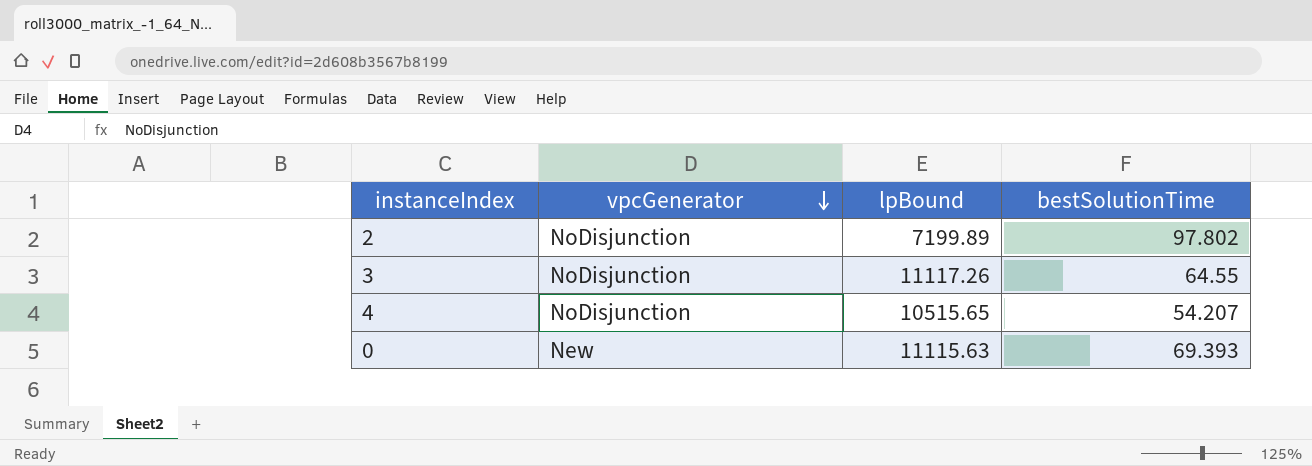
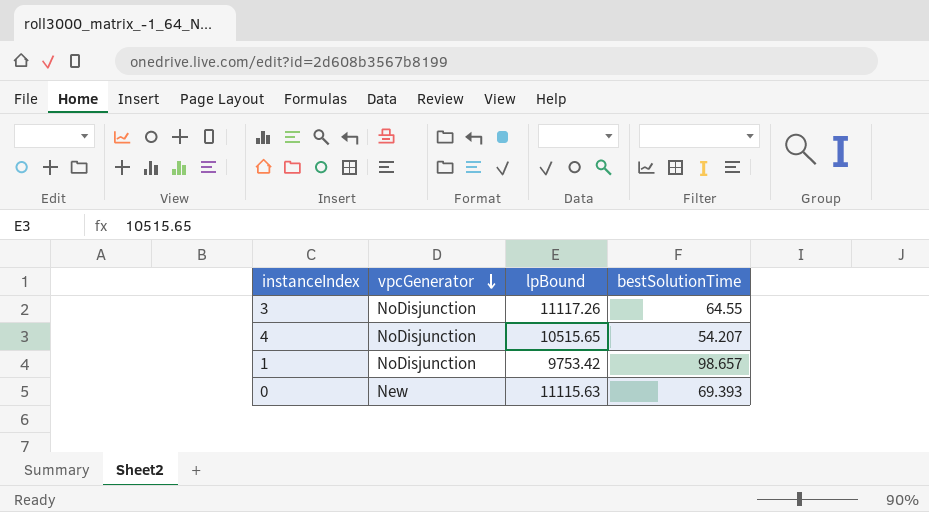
row 2: NoDisjunction | 7199.89 | 97.802 -> none
row 1: none -> NoDisjunction | 9753.42 | 98.657

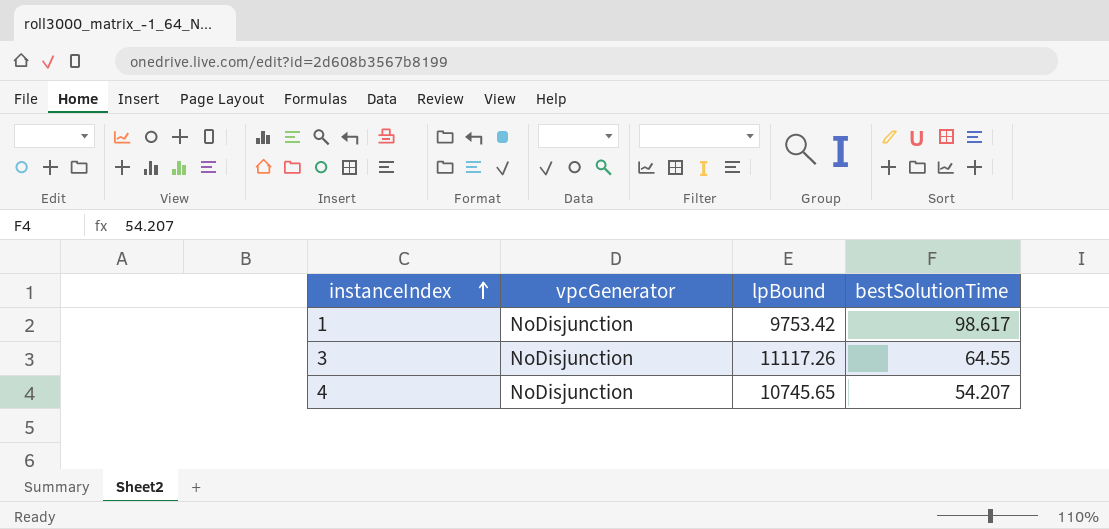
row order: vpcGenerator descending -> instanceIndex ascending
row 0: New | 11115.63 | 69.393 -> none
1 | bestSolutionTime: 98.657 -> 98.617
4 | lpBound: 10515.65 -> 10745.65

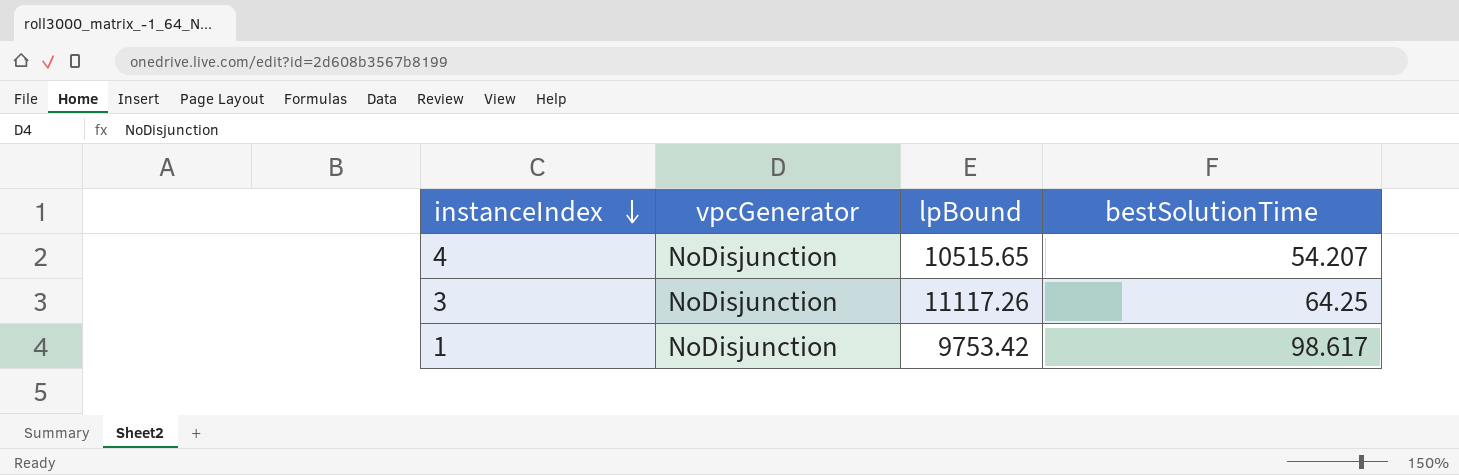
row order: instanceIndex ascending -> instanceIndex descending
4 | lpBound: 10745.65 -> 10515.65
3 | bestSolutionTime: 64.55 -> 64.25

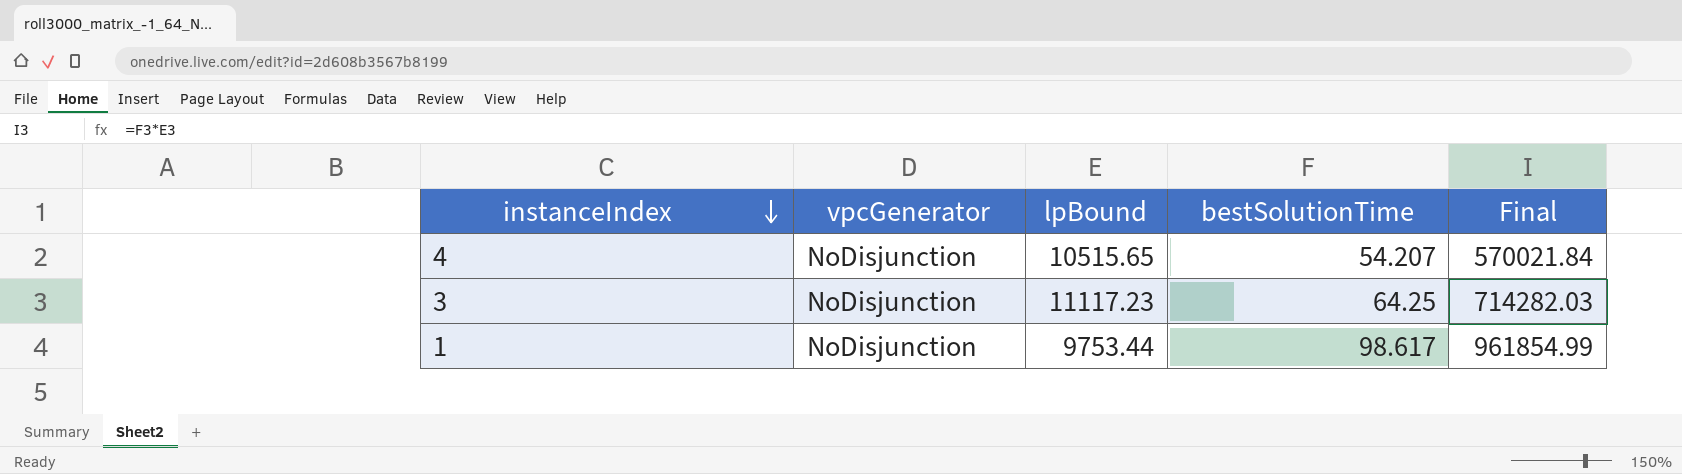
column Final | formula: none -> [lpBound] * [bestSolutionTime]
3 | lpBound: 11117.26 -> 11117.23
1 | lpBound: 9753.42 -> 9753.44

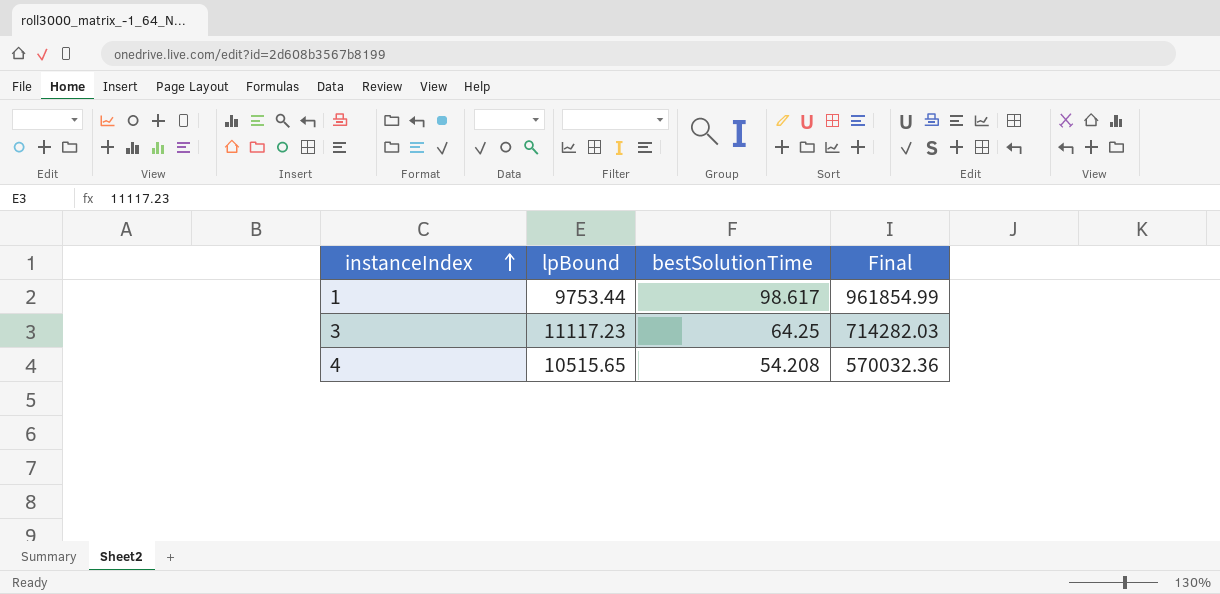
row order: instanceIndex descending -> instanceIndex ascending
column vpcGenerator | position: 2 -> none
4 | bestSolutionTime: 54.207 -> 54.208
4 | Final: 570021.84 -> 570032.36

